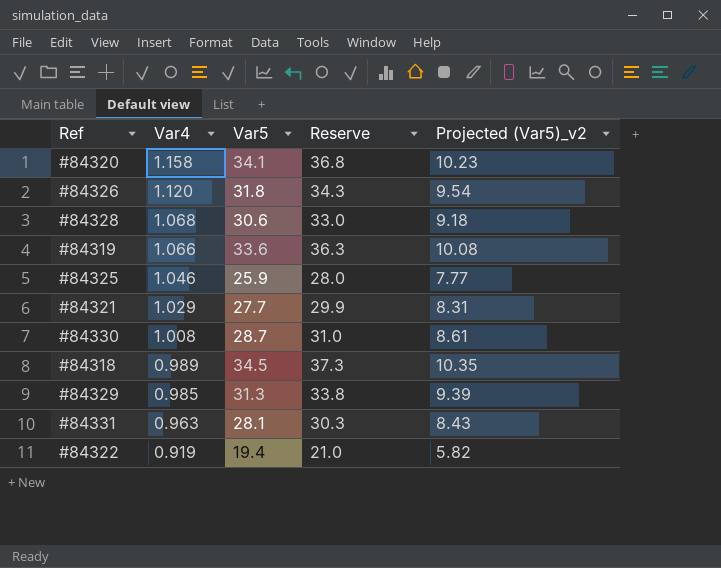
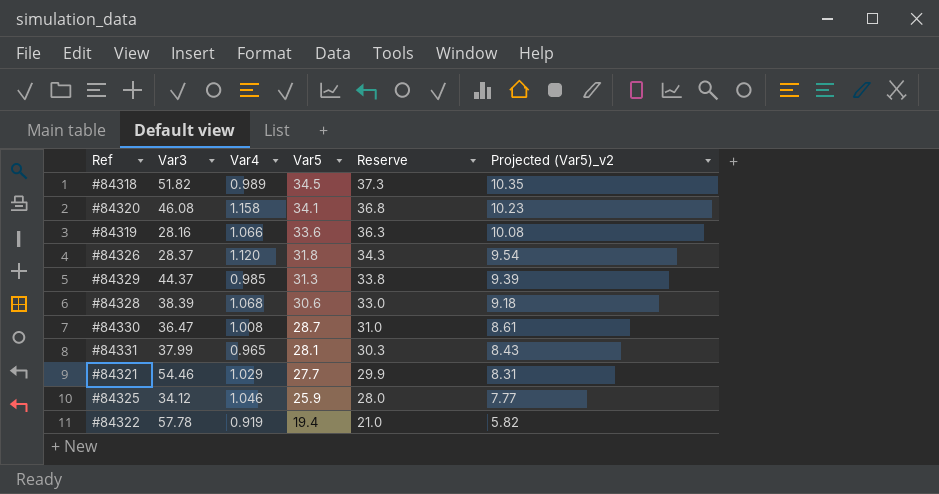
row order: Var4 descending -> Var5 descending
column Var3 | position: none -> 2
#84331 | Var4: 0.963 -> 0.965

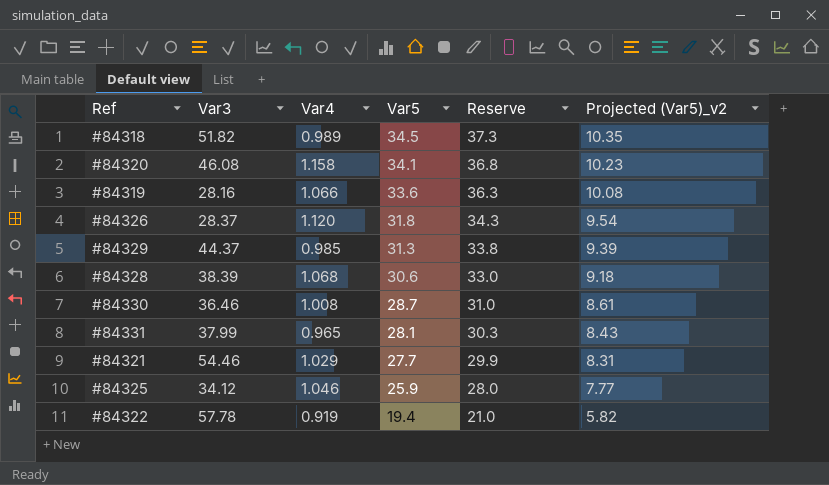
#84330 | Var3: 36.47 -> 36.46

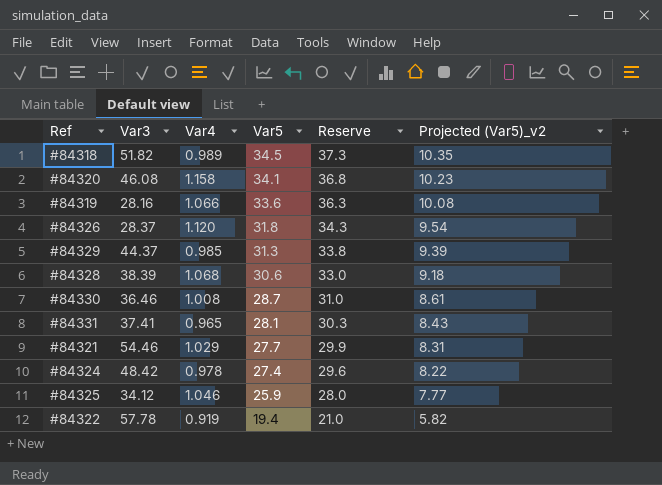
#84331 | Var3: 37.99 -> 37.41
row #84324: none -> 48.42 | 0.978 | 27.4 | 29.6 | 8.22

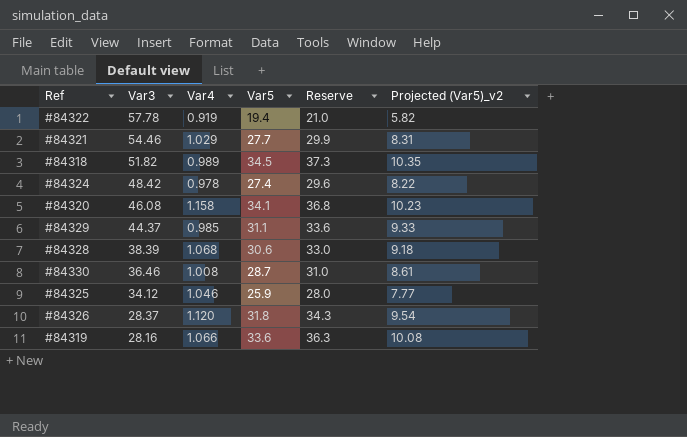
row order: Var5 descending -> Var3 descending
row #84331: 37.41 | 0.965 | 28.1 | 30.3 | 8.43 -> none
#84329 | Var5: 31.3 -> 31.1
#84329 | Reserve: 33.8 -> 33.6
#84329 | Projected (Var5)_v2: 9.39 -> 9.33

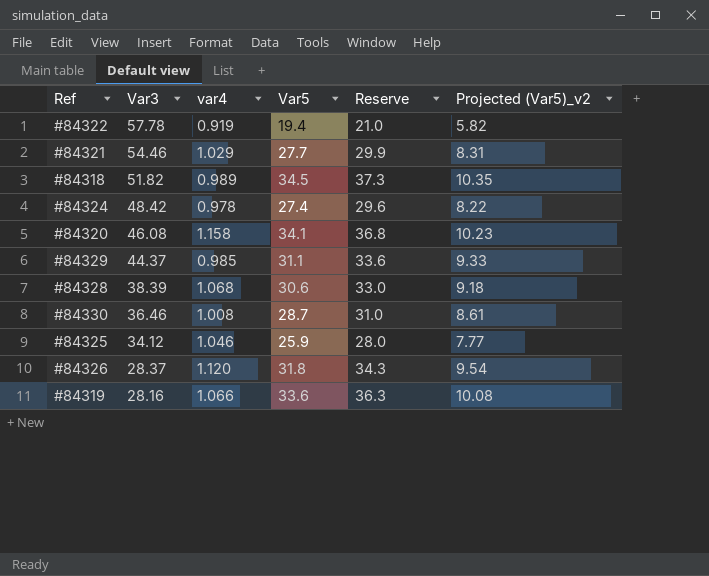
column name: Var4 -> var4

